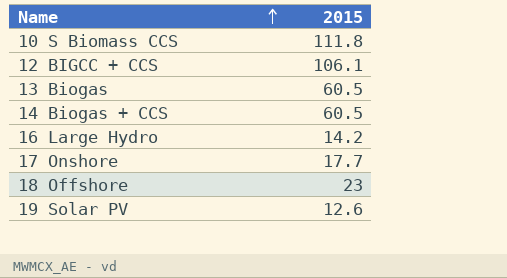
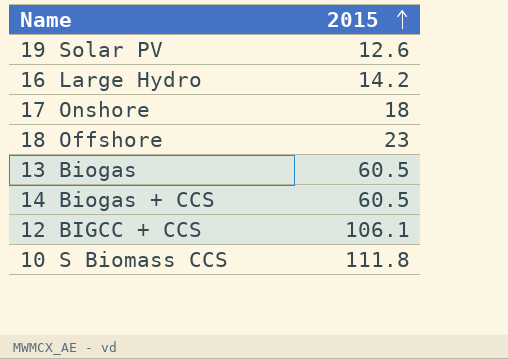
row order: Name ascending -> 2015 ascending
17 Onshore | 2015: 17.7 -> 18

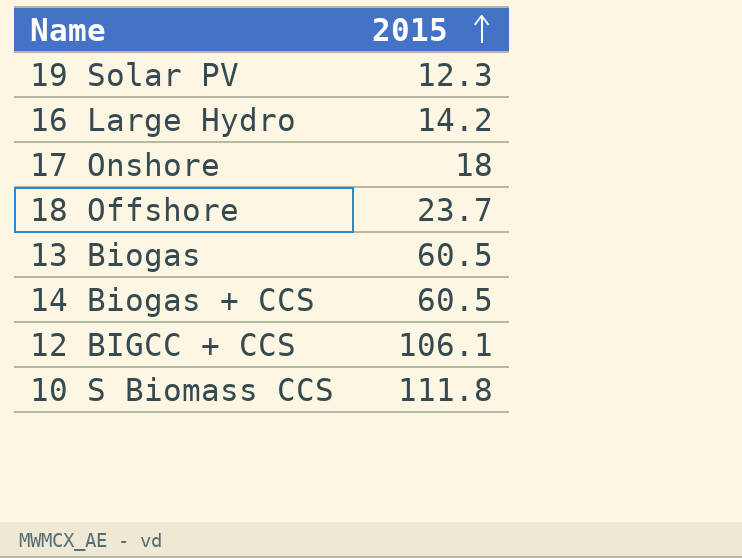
19 Solar PV | 2015: 12.6 -> 12.3
18 Offshore | 2015: 23 -> 23.7

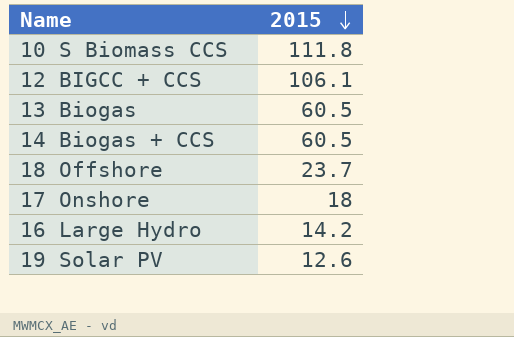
row order: 2015 ascending -> 2015 descending
19 Solar PV | 2015: 12.3 -> 12.6

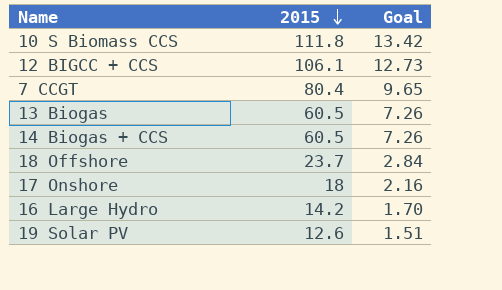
column Goal | formula: none -> [2015] * 0.12
row 7 CCGT: none -> 80.4 | 9.65

